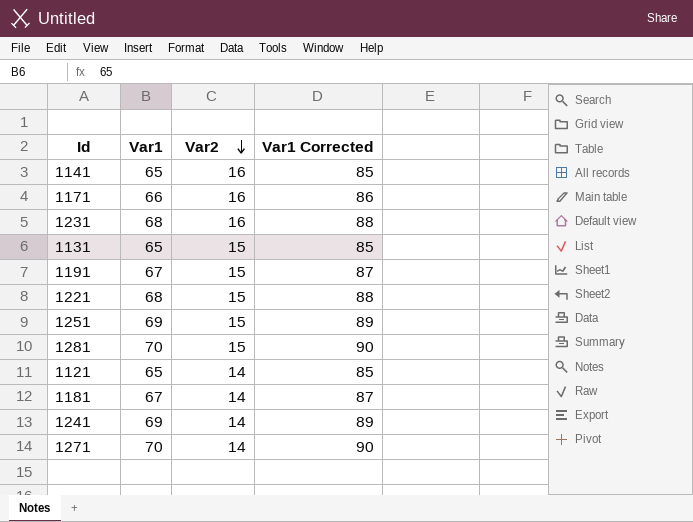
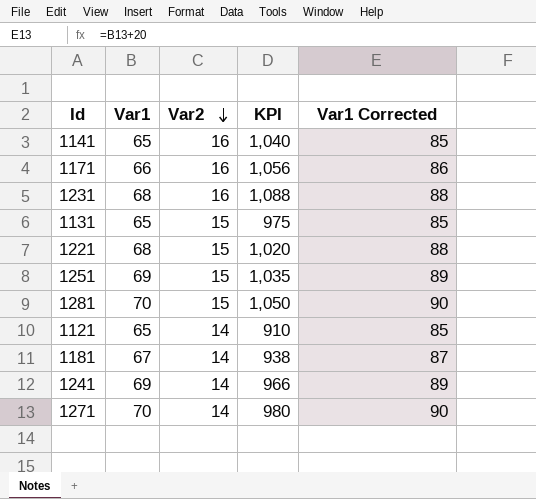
column KPI | formula: none -> [Var1] * [Var2]
row 1191: 67 | 15 | 87 -> none

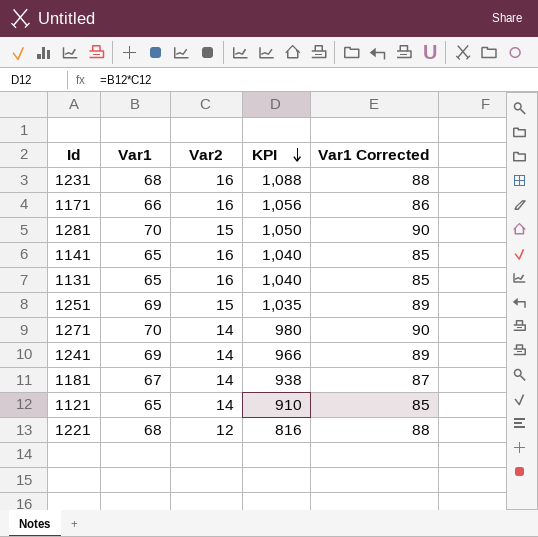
row order: Var2 descending -> KPI descending
1131 | Var2: 15 -> 16
1131 | KPI: 975 -> 1,040
1221 | Var2: 15 -> 12
1221 | KPI: 1,020 -> 816

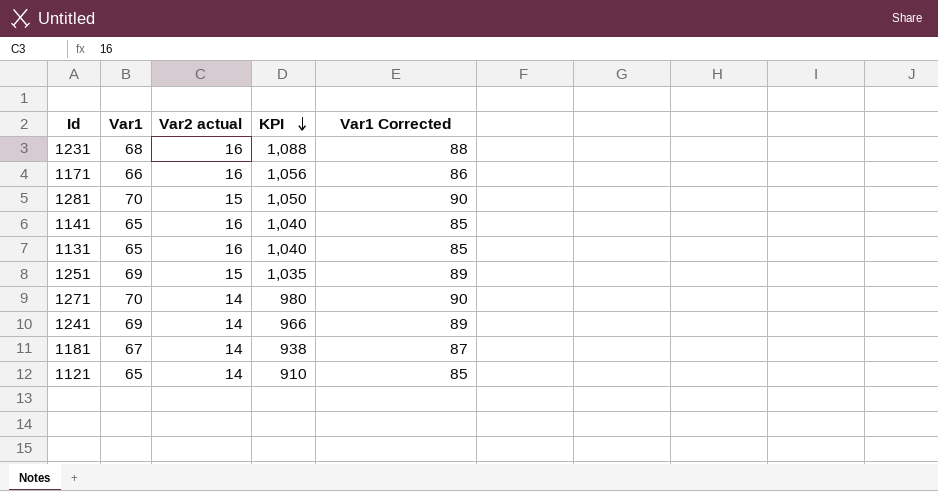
column name: Var2 -> Var2 actual
row 1221: 68 | 12 | 816 | 88 -> none

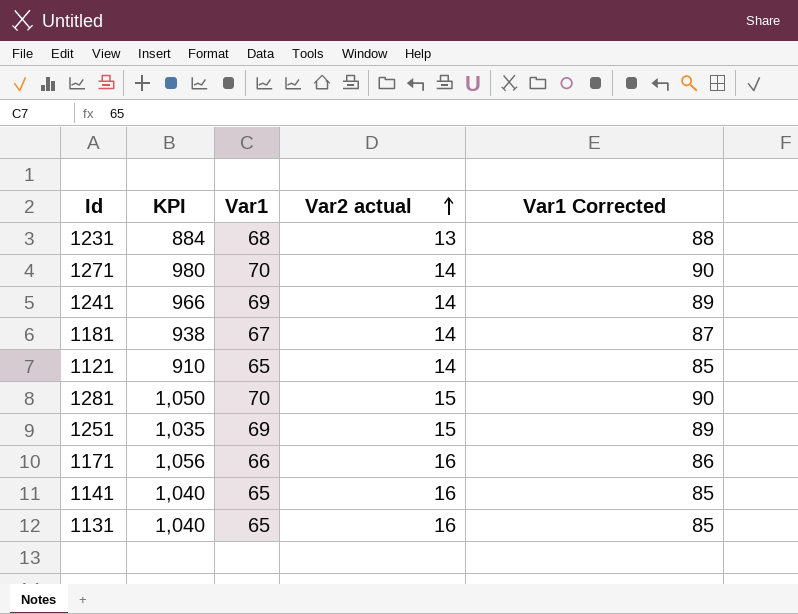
row order: KPI descending -> Var2 actual ascending
column KPI | position: 4 -> 2
1231 | KPI: 1,088 -> 884
1231 | Var2 actual: 16 -> 13

